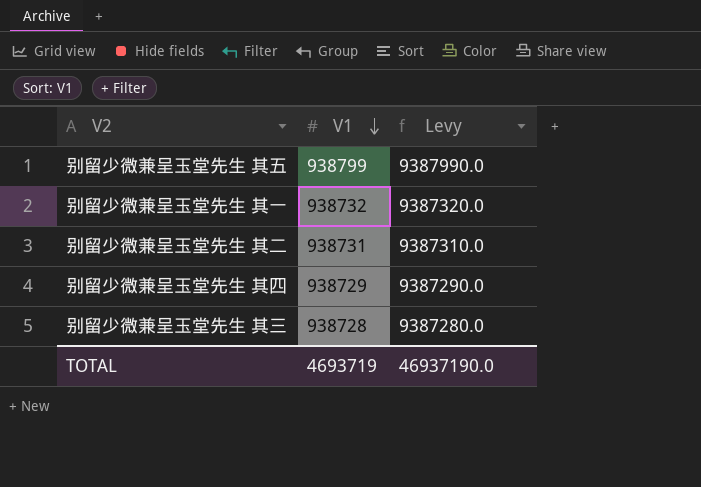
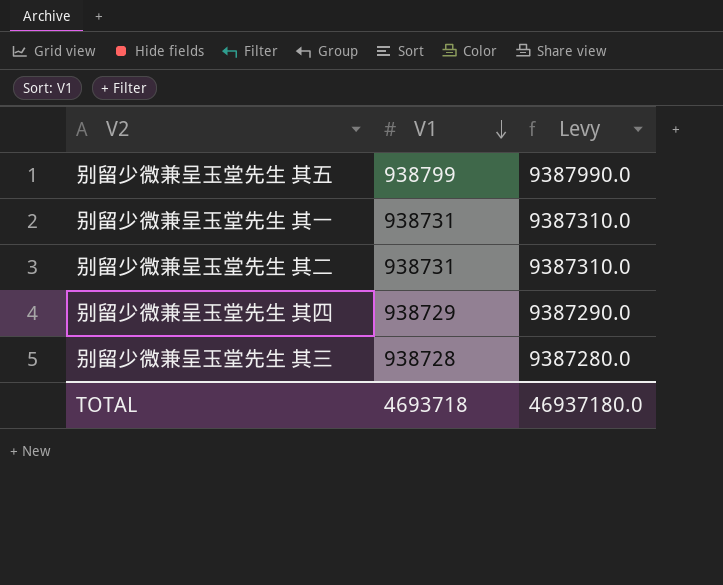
别留少微兼呈玉堂先生 其一 | V1: 938732 -> 938731
别留少微兼呈玉堂先生 其一 | Levy: 9387320.0 -> 9387310.0
TOTAL | V1: 4693719 -> 4693718
TOTAL | Levy: 46937190.0 -> 46937180.0

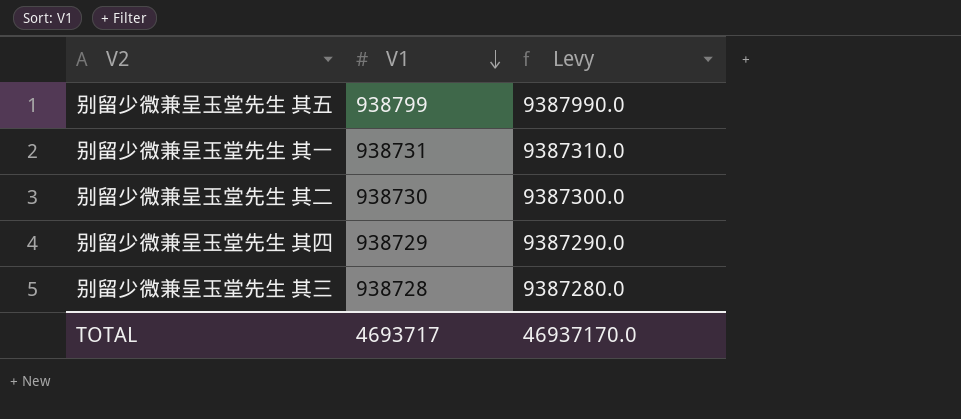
别留少微兼呈玉堂先生 其二 | V1: 938731 -> 938730
别留少微兼呈玉堂先生 其二 | Levy: 9387310.0 -> 9387300.0
TOTAL | V1: 4693718 -> 4693717
TOTAL | Levy: 46937180.0 -> 46937170.0

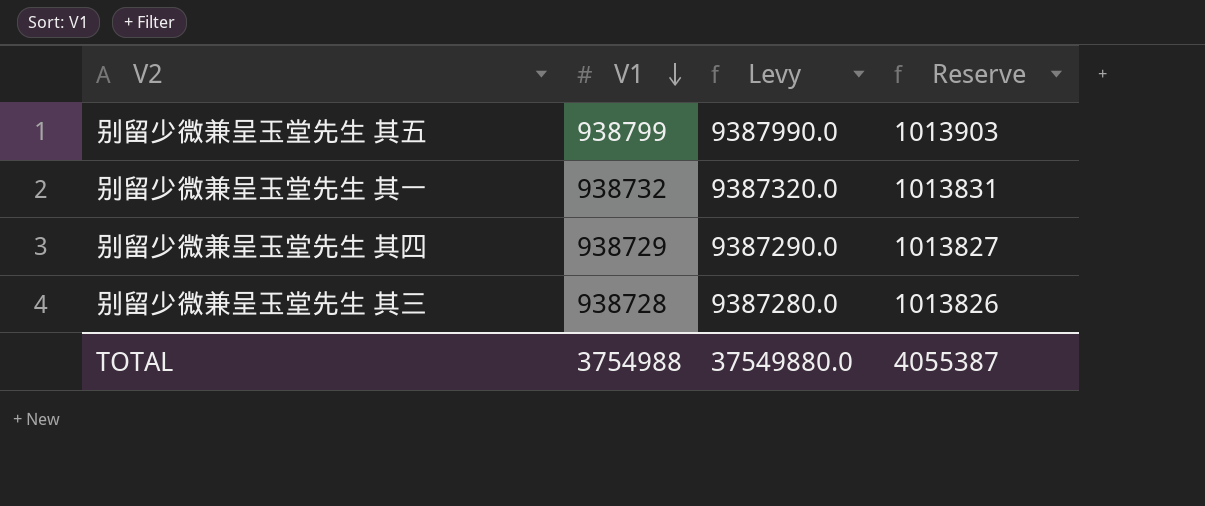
column Reserve | formula: none -> [V1] * 1.08
row 别留少微兼呈玉堂先生 其二: 938730 | 9387300.0 -> none
别留少微兼呈玉堂先生 其一 | V1: 938731 -> 938732
别留少微兼呈玉堂先生 其一 | Levy: 9387310.0 -> 9387320.0
TOTAL | V1: 4693717 -> 3754988
TOTAL | Levy: 46937170.0 -> 37549880.0

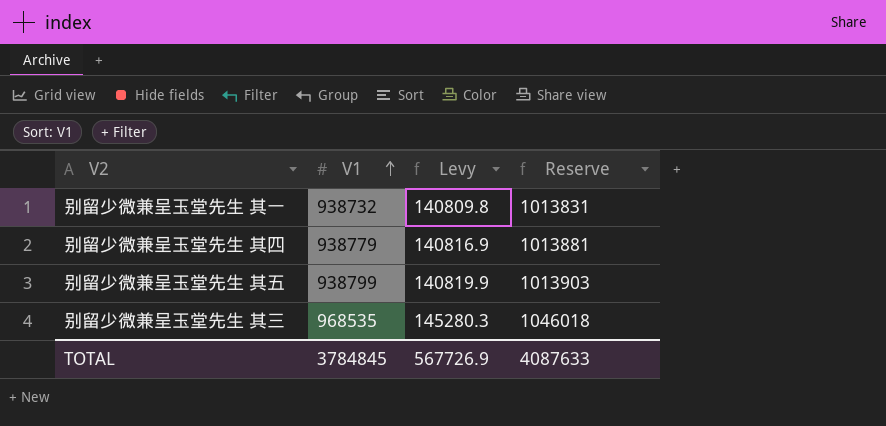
row order: V1 descending -> V1 ascending
column Levy | formula: [V1] * 10 -> [V1] * 0.15
别留少微兼呈玉堂先生 其四 | V1: 938729 -> 938779
别留少微兼呈玉堂先生 其四 | Reserve: 1013827 -> 1013881
别留少微兼呈玉堂先生 其三 | V1: 938728 -> 968535
别留少微兼呈玉堂先生 其三 | Reserve: 1013826 -> 1046018
TOTAL | V1: 3754988 -> 3784845
TOTAL | Levy: 37549880.0 -> 567726.9
TOTAL | Reserve: 4055387 -> 4087633

